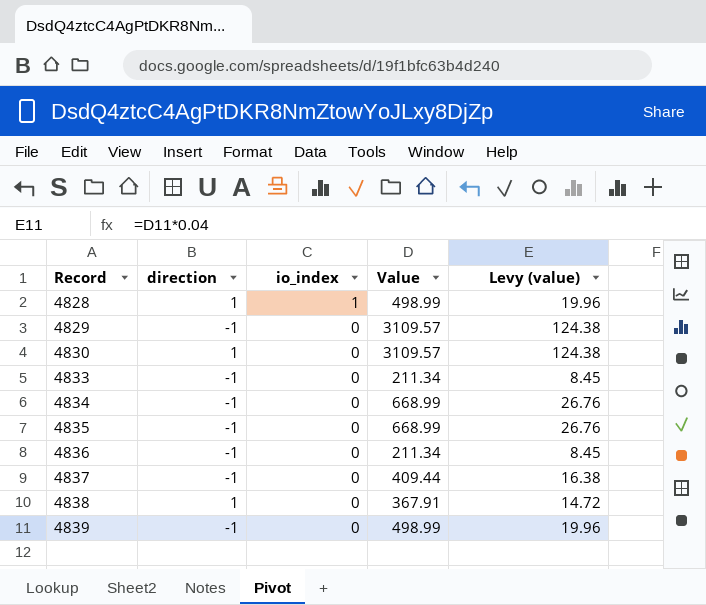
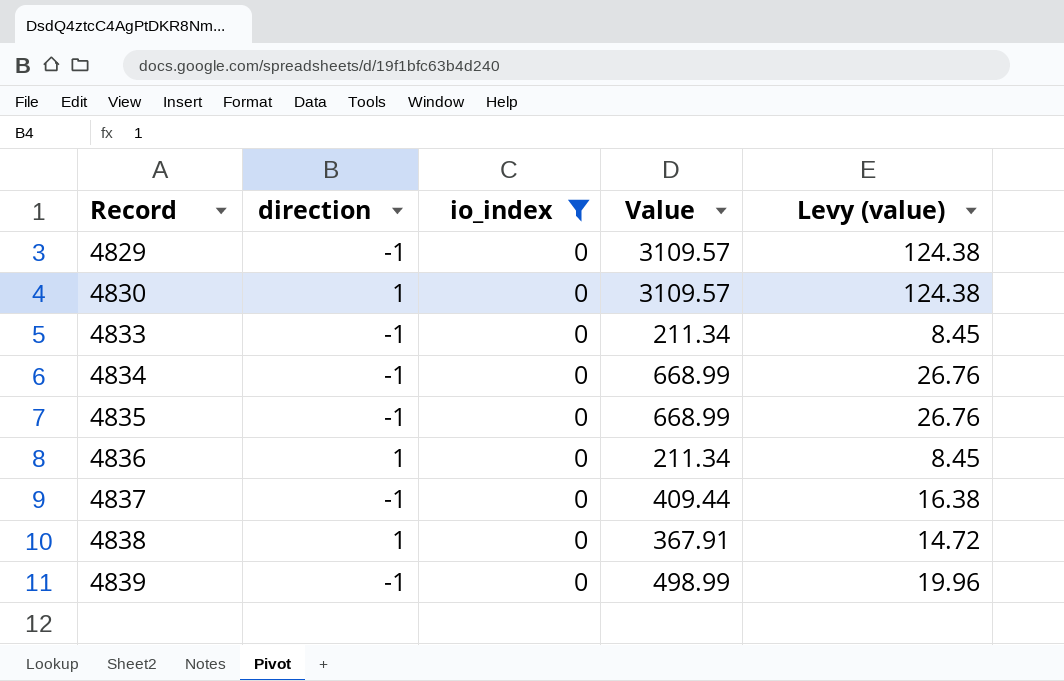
filter: none -> io_index = 0
4836 | direction: -1 -> 1

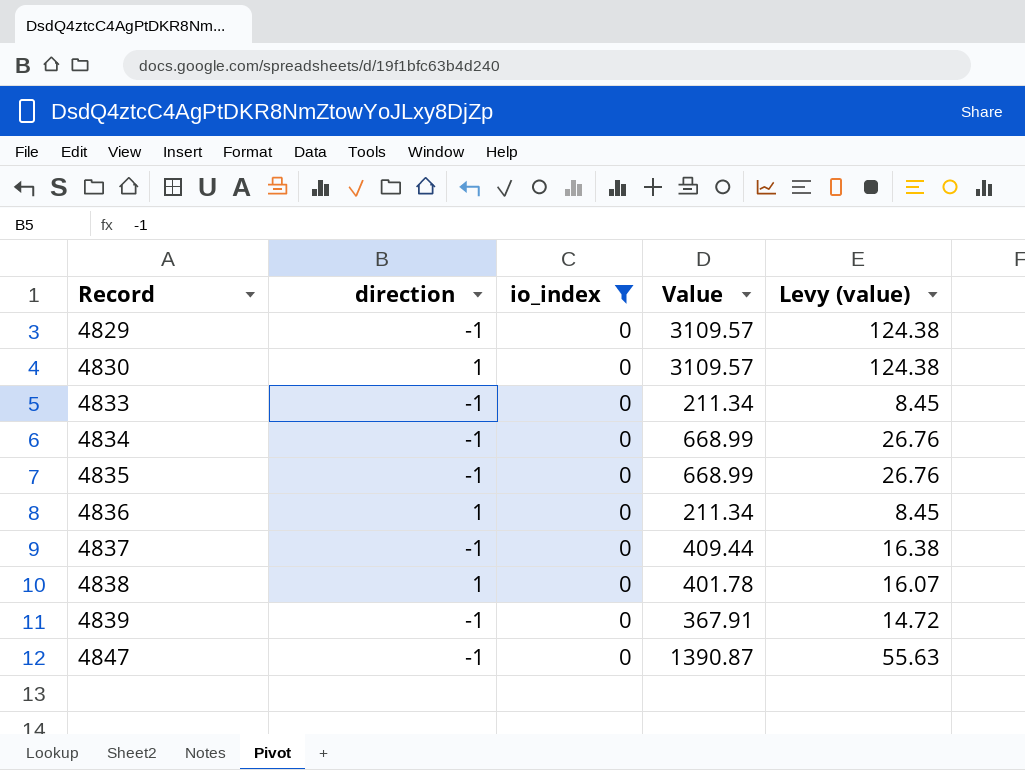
4838 | Value: 367.91 -> 401.78
4838 | Levy (value): 14.72 -> 16.07
4839 | Value: 498.99 -> 367.91
4839 | Levy (value): 19.96 -> 14.72
row 4847: none -> -1 | 0 | 1390.87 | 55.63

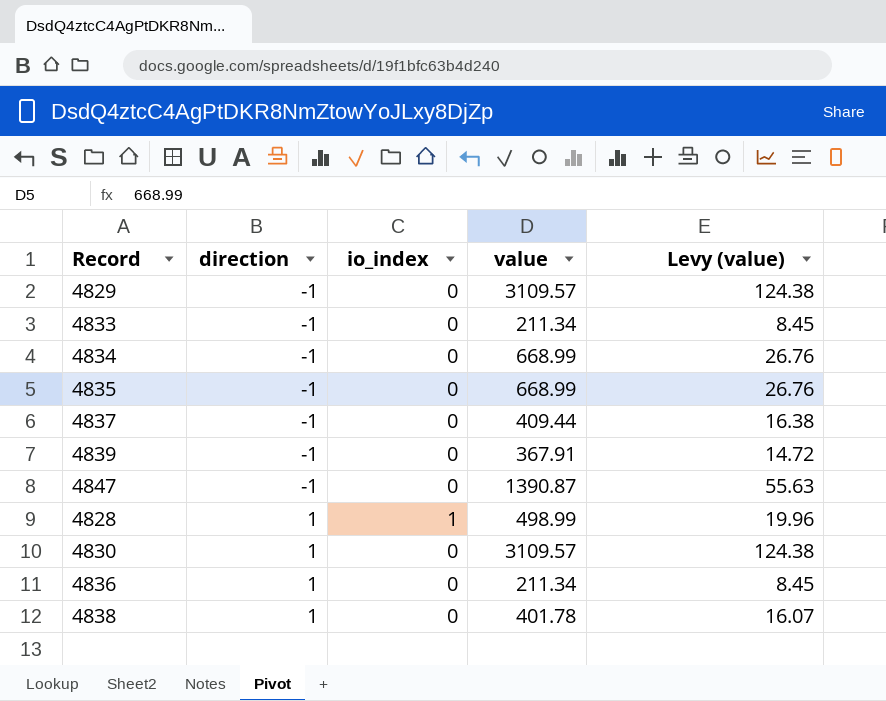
filter: io_index = 0 -> none
row order: Record ascending -> direction ascending
column name: Value -> value

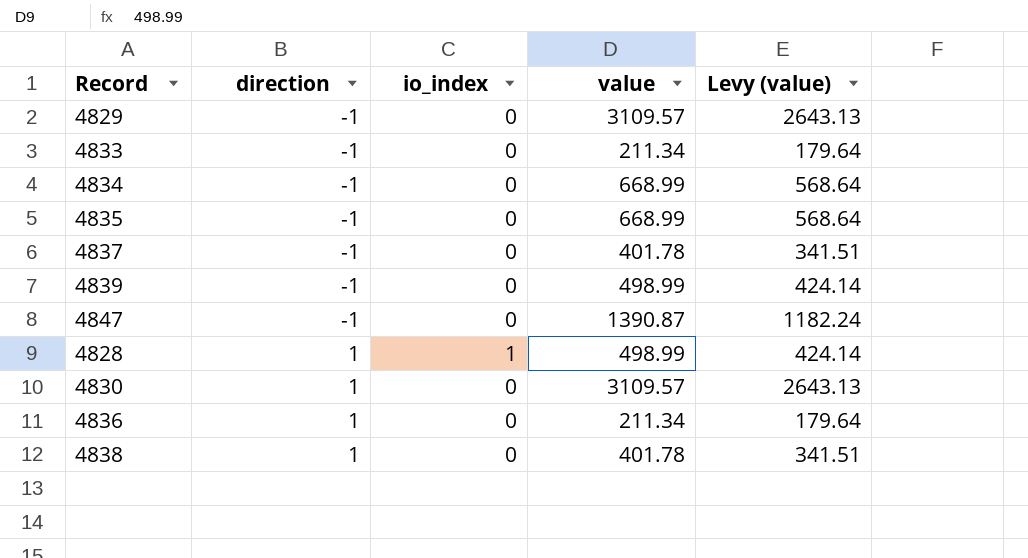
column Levy (value) | formula: [value] * 0.04 -> [value] * 0.85
4837 | value: 409.44 -> 401.78
4839 | value: 367.91 -> 498.99

